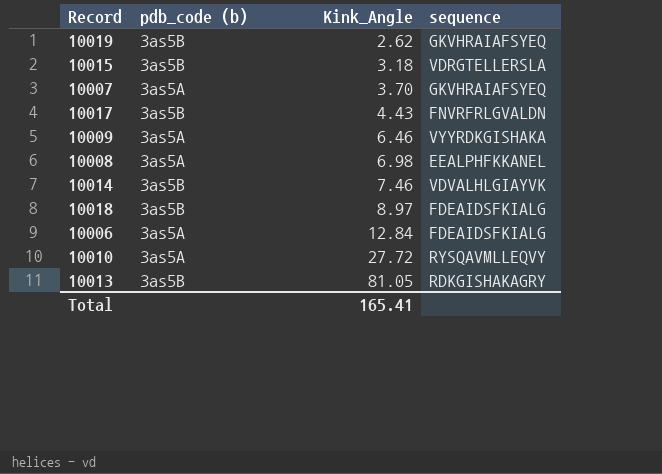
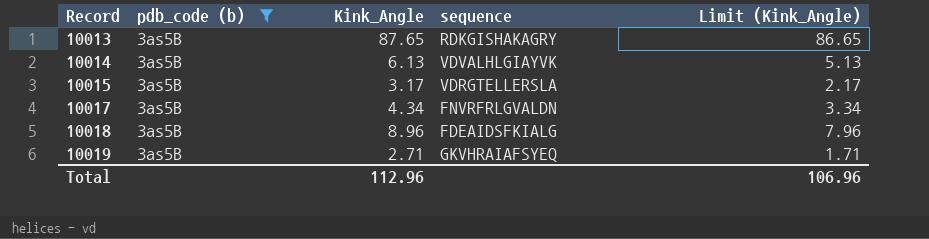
filter: none -> pdb_code (b) = 3as5B
row order: Kink_Angle ascending -> Record ascending
column Limit (Kink_Angle) | formula: none -> [Kink_Angle] - 1
10013 | Kink_Angle: 81.05 -> 87.65
10014 | Kink_Angle: 7.46 -> 6.13
10015 | Kink_Angle: 3.18 -> 3.17
10017 | Kink_Angle: 4.43 -> 4.34
10018 | Kink_Angle: 8.97 -> 8.96
10019 | Kink_Angle: 2.62 -> 2.71
Total | Kink_Angle: 165.41 -> 112.96

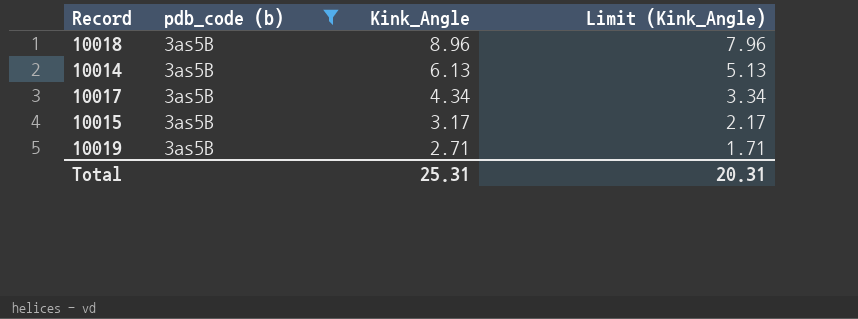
row order: Record ascending -> Kink_Angle descending
column sequence | position: 4 -> none
row 10013: 3as5B | 87.65 | RDKGISHAKAGRY | 86.65 -> none
Total | Kink_Angle: 112.96 -> 25.31
Total | Limit (Kink_Angle): 106.96 -> 20.31

